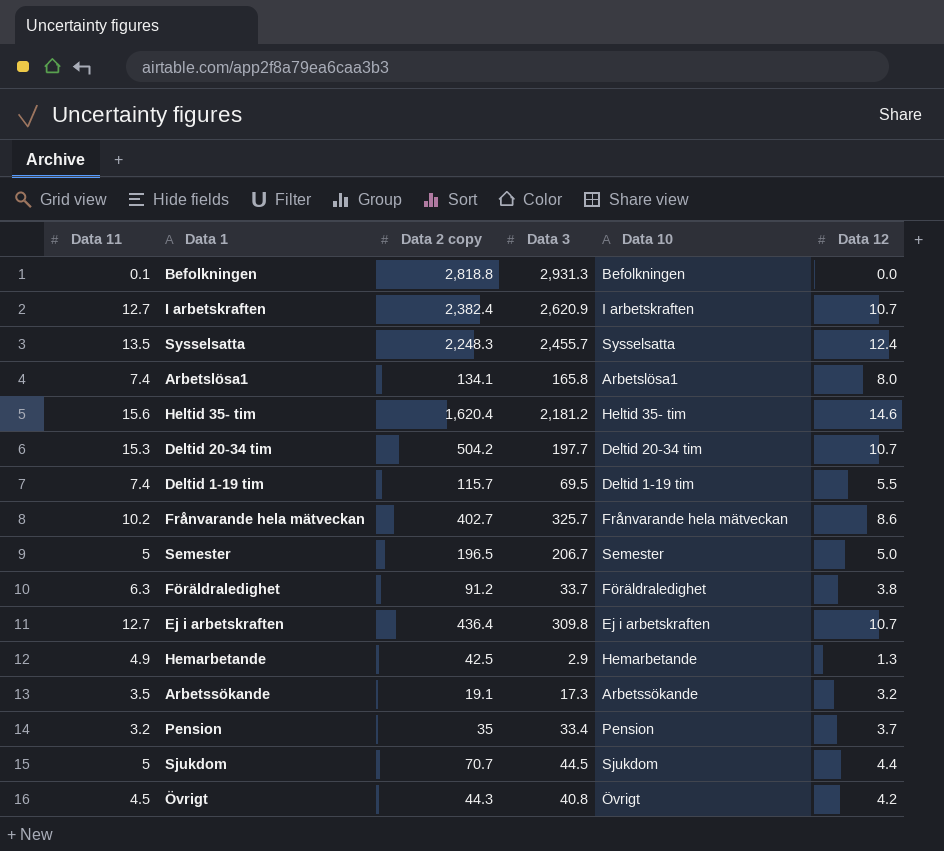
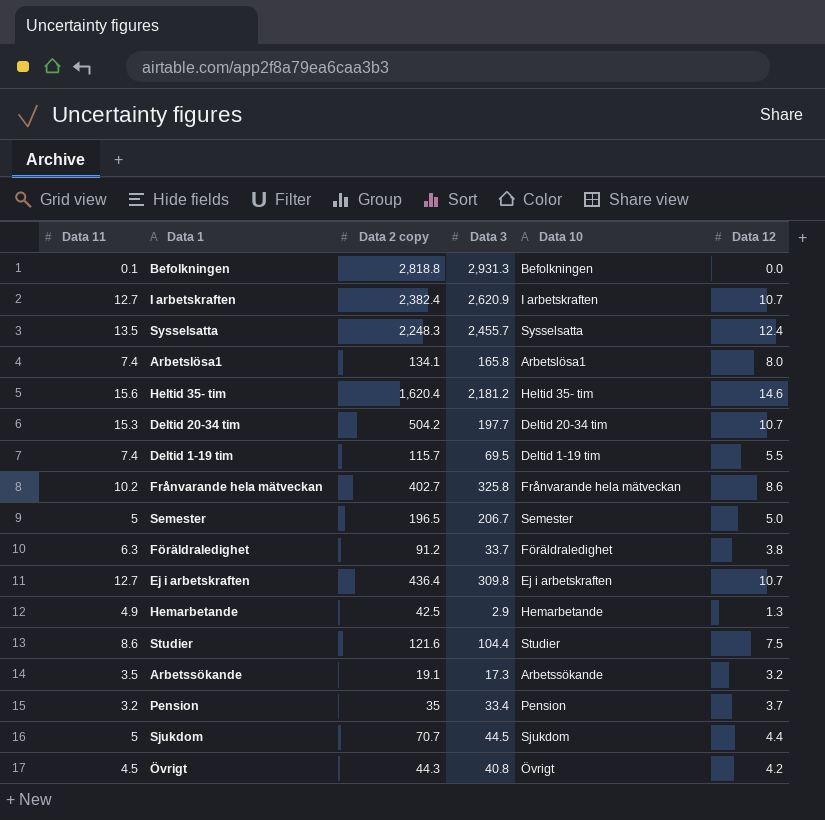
Frånvarande hela mätveckan | Data 3: 325.7 -> 325.8
row Studier: none -> 8.6 | 121.6 | 104.4 | Studier | 7.5

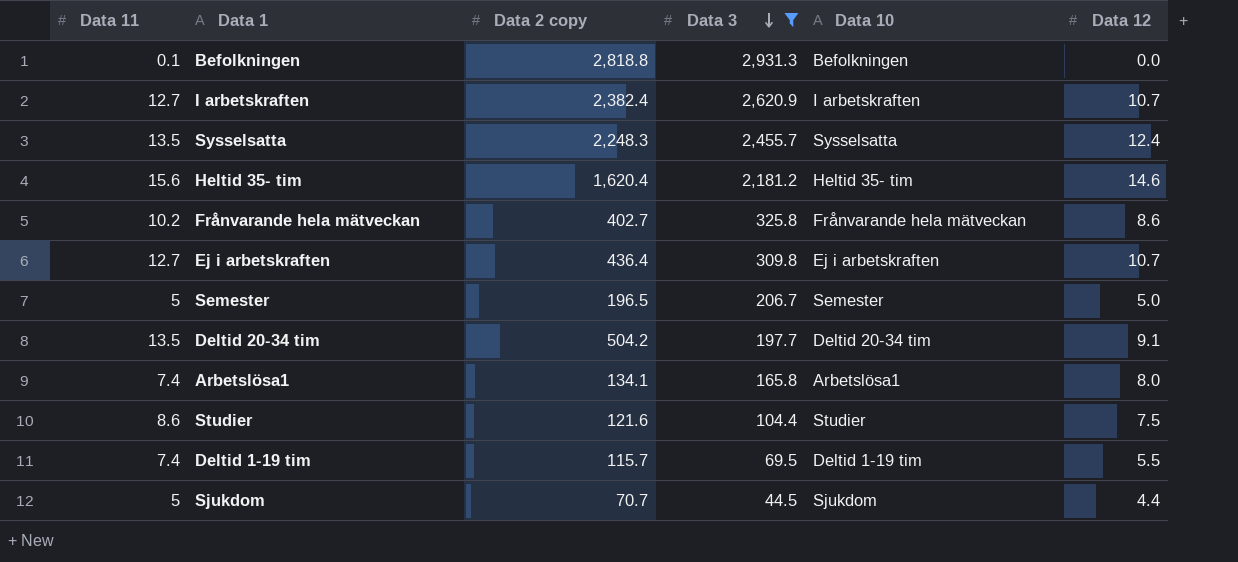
filter: none -> Data 3 >= 44.5
row order: none -> Data 3 descending
Deltid 20-34 tim | Data 11: 15.3 -> 13.5
Deltid 20-34 tim | Data 12: 10.7 -> 9.1

